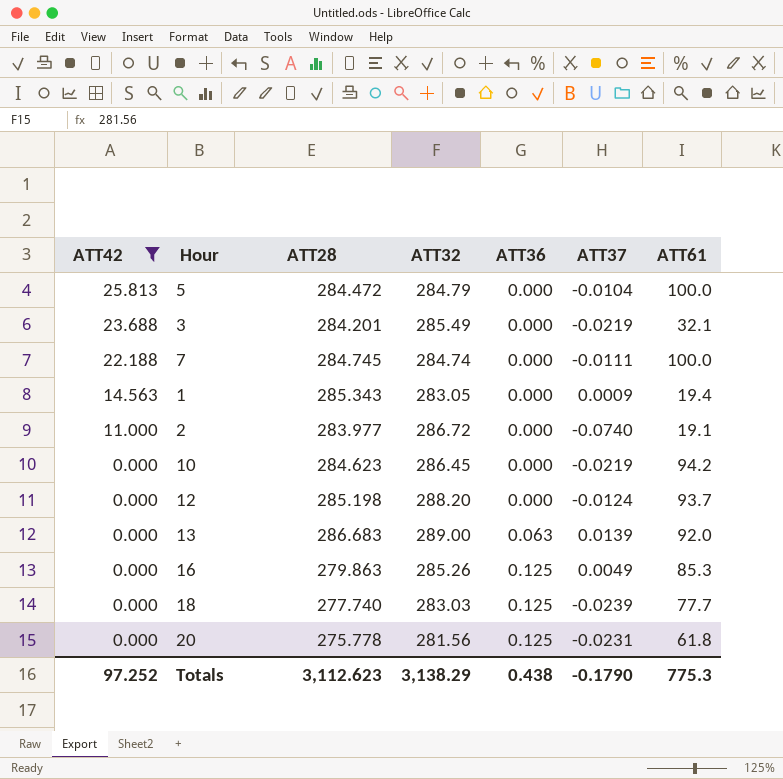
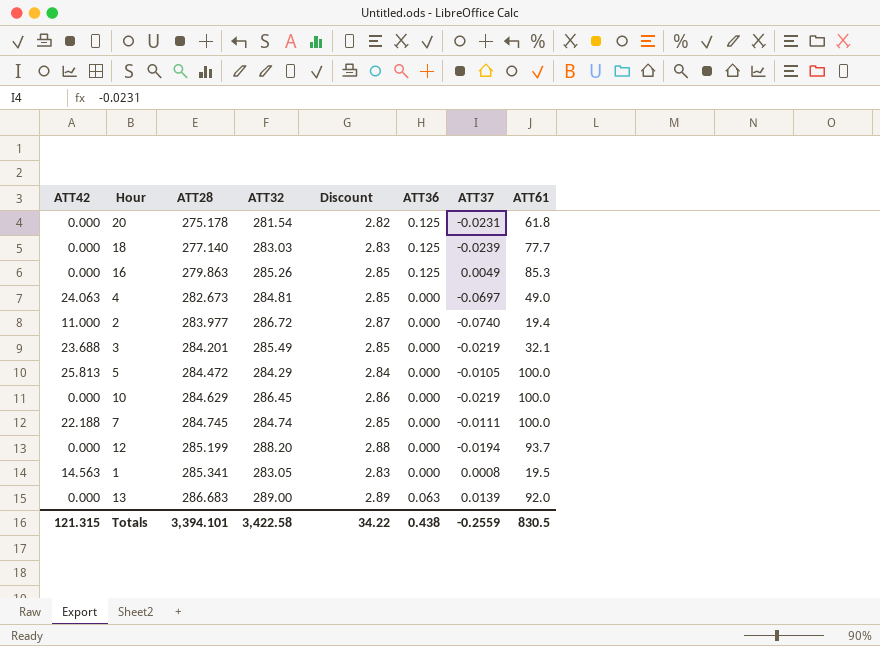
filter: ATT42 != 24.063 -> none
row order: ATT42 descending -> ATT28 ascending
column Discount | formula: none -> [ATT32] * 0.01
20 | ATT28: 275.778 -> 275.178
20 | ATT32: 281.56 -> 281.54
18 | ATT28: 277.740 -> 277.140
2 | ATT61: 19.1 -> 19.4
5 | ATT32: 284.79 -> 284.29
5 | ATT37: -0.0104 -> -0.0105
10 | ATT28: 284.623 -> 284.629
10 | ATT61: 94.2 -> 100.0
12 | ATT28: 285.198 -> 285.199
12 | ATT37: -0.0124 -> -0.0194
1 | ATT28: 285.343 -> 285.341
1 | ATT37: 0.0009 -> 0.0008
1 | ATT61: 19.4 -> 19.5
Totals | ATT42: 97.252 -> 121.315
Totals | ATT28: 3,112.623 -> 3,394.101
Totals | ATT32: 3,138.29 -> 3,422.58
Totals | ATT37: -0.1790 -> -0.2559
Totals | ATT61: 775.3 -> 830.5

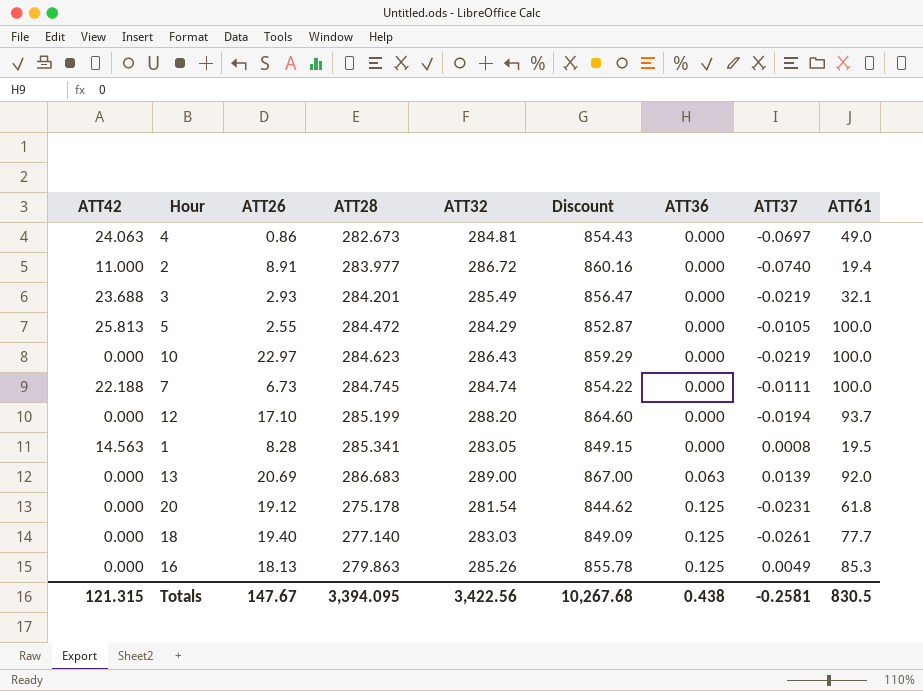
row order: ATT28 ascending -> ATT36 ascending
column ATT26 | position: none -> 3
column Discount | formula: [ATT32] * 0.01 -> [ATT32] * 3
10 | ATT28: 284.629 -> 284.623
10 | ATT32: 286.45 -> 286.43
18 | ATT37: -0.0239 -> -0.0261
Totals | ATT28: 3,394.101 -> 3,394.095
Totals | ATT32: 3,422.58 -> 3,422.56
Totals | Discount: 34.22 -> 10,267.68
Totals | ATT37: -0.2559 -> -0.2581

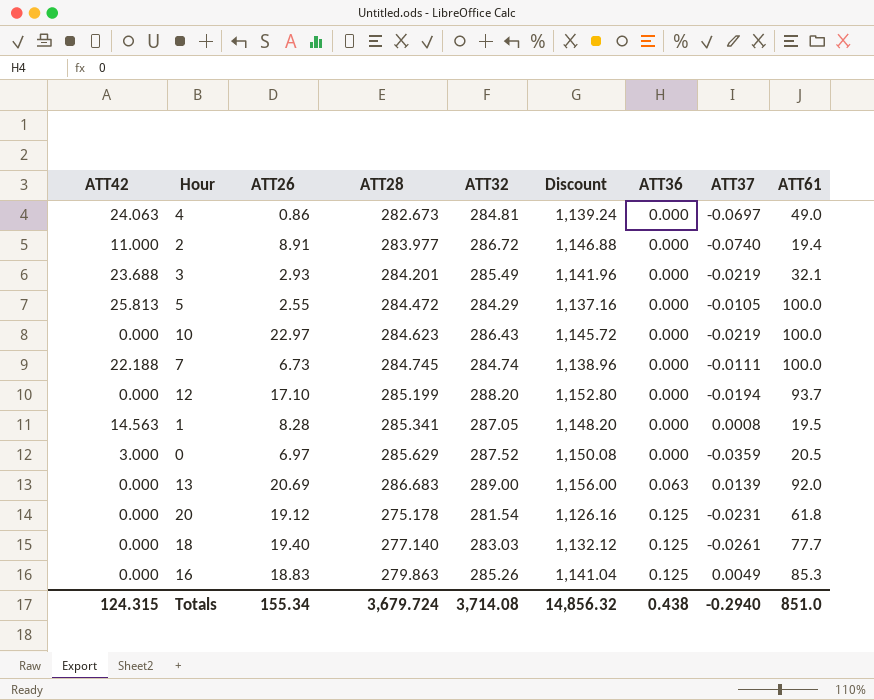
column Discount | formula: [ATT32] * 3 -> [ATT32] * 4
1 | ATT32: 283.05 -> 287.05
row 0: none -> 3.000 | 6.97 | 285.629 | 287.52 | 1,150.08 | 0.000 | -0.0359 | 20.5
16 | ATT26: 18.13 -> 18.83
Totals | ATT42: 121.315 -> 124.315
Totals | ATT26: 147.67 -> 155.34
Totals | ATT28: 3,394.095 -> 3,679.724
Totals | ATT32: 3,422.56 -> 3,714.08
Totals | Discount: 10,267.68 -> 14,856.32
Totals | ATT37: -0.2581 -> -0.2940
Totals | ATT61: 830.5 -> 851.0

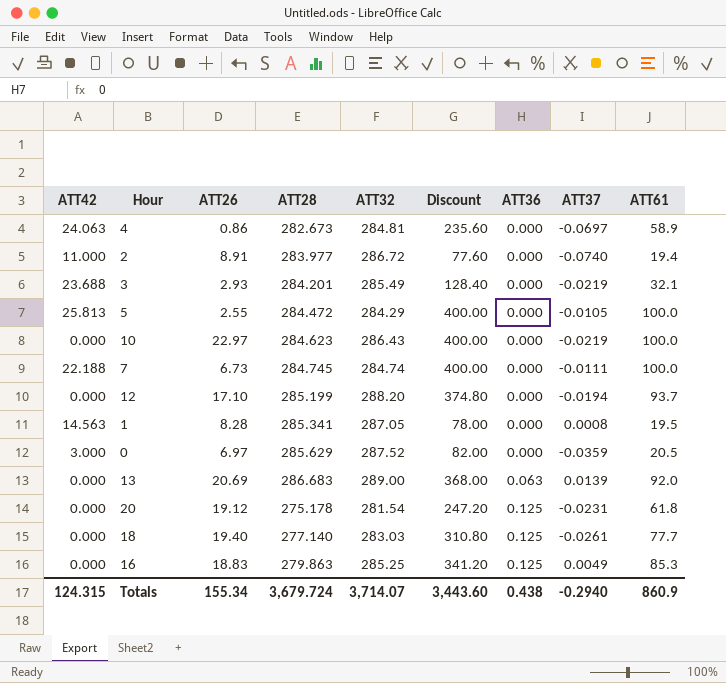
column Discount | formula: [ATT32] * 4 -> [ATT61] * 4
4 | ATT61: 49.0 -> 58.9
16 | ATT32: 285.26 -> 285.25
Totals | ATT32: 3,714.08 -> 3,714.07
Totals | Discount: 14,856.32 -> 3,443.60
Totals | ATT61: 851.0 -> 860.9

